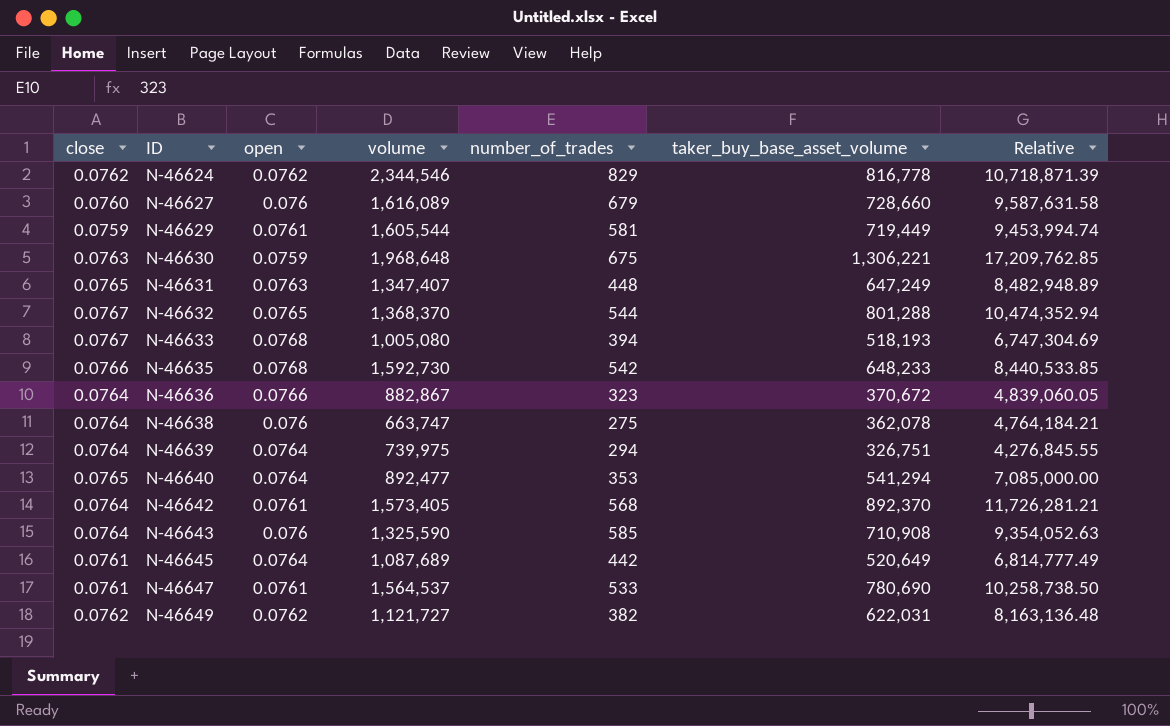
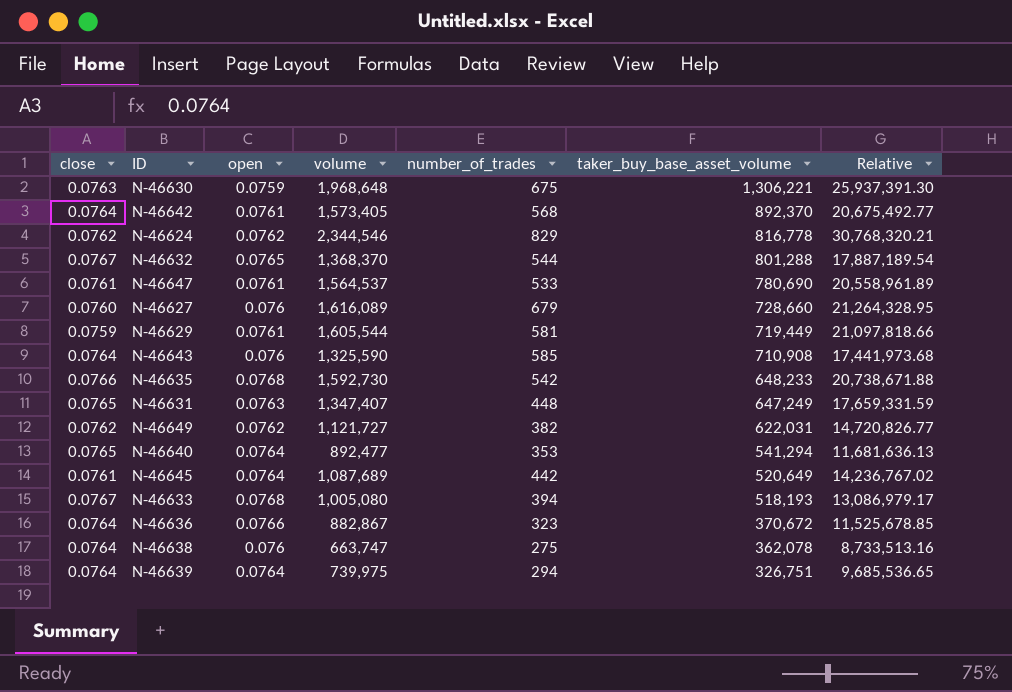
row order: ID ascending -> taker_buy_base_asset_volume descending
column Relative | formula: [taker_buy_base_asset_volume] / [open] -> [volume] / [open]

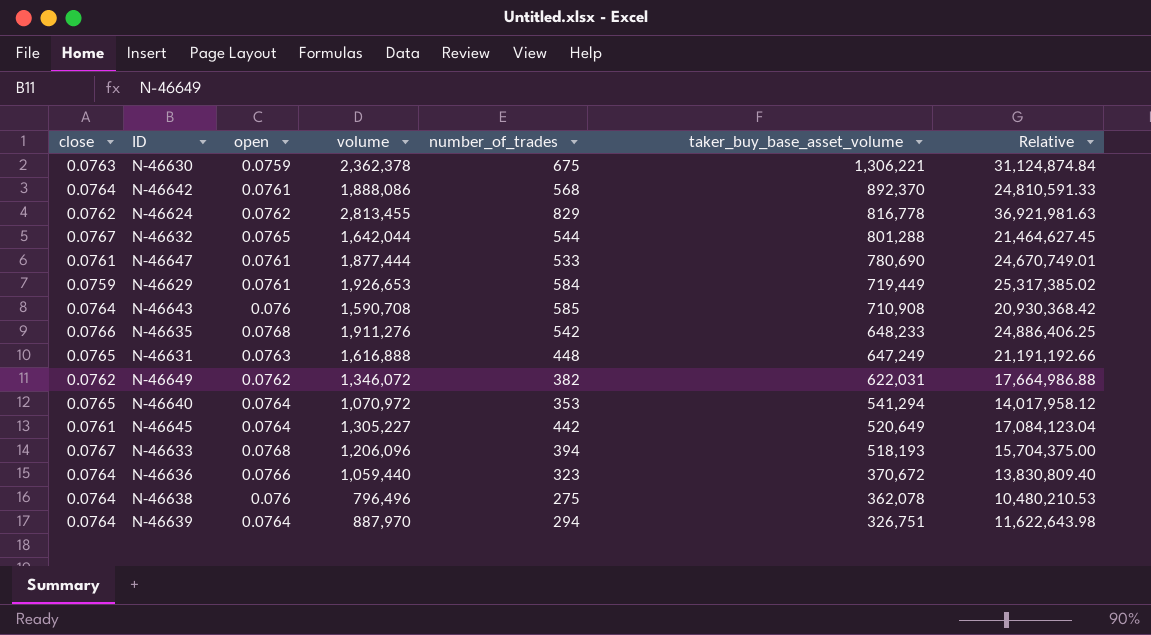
row N-46627: 0.0760 | 0.076 | 1,616,089 | 679 | 728,660 | 21,264,328.95 -> none
N-46630 | volume: 1,968,648 -> 2,362,378
N-46630 | Relative: 25,937,391.30 -> 31,124,874.84
N-46642 | volume: 1,573,405 -> 1,888,086
N-46642 | Relative: 20,675,492.77 -> 24,810,591.33
N-46624 | volume: 2,344,546 -> 2,813,455
N-46624 | Relative: 30,768,320.21 -> 36,921,981.63
N-46632 | volume: 1,368,370 -> 1,642,044
N-46632 | Relative: 17,887,189.54 -> 21,464,627.45
N-46647 | volume: 1,564,537 -> 1,877,444
N-46647 | Relative: 20,558,961.89 -> 24,670,749.01
N-46629 | volume: 1,605,544 -> 1,926,653
N-46629 | number_of_trades: 581 -> 584
N-46629 | Relative: 21,097,818.66 -> 25,317,385.02
N-46643 | volume: 1,325,590 -> 1,590,708
N-46643 | Relative: 17,441,973.68 -> 20,930,368.42
N-46635 | volume: 1,592,730 -> 1,911,276
N-46635 | Relative: 20,738,671.88 -> 24,886,406.25
N-46631 | volume: 1,347,407 -> 1,616,888
N-46631 | Relative: 17,659,331.59 -> 21,191,192.66
N-46649 | volume: 1,121,727 -> 1,346,072
N-46649 | Relative: 14,720,826.77 -> 17,664,986.88
N-46640 | volume: 892,477 -> 1,070,972
N-46640 | Relative: 11,681,636.13 -> 14,017,958.12
N-46645 | volume: 1,087,689 -> 1,305,227
N-46645 | Relative: 14,236,767.02 -> 17,084,123.04
N-46633 | volume: 1,005,080 -> 1,206,096
N-46633 | Relative: 13,086,979.17 -> 15,704,375.00
N-46636 | volume: 882,867 -> 1,059,440
N-46636 | Relative: 11,525,678.85 -> 13,830,809.40
N-46638 | volume: 663,747 -> 796,496
N-46638 | Relative: 8,733,513.16 -> 10,480,210.53
N-46639 | volume: 739,975 -> 887,970
N-46639 | Relative: 9,685,536.65 -> 11,622,643.98

